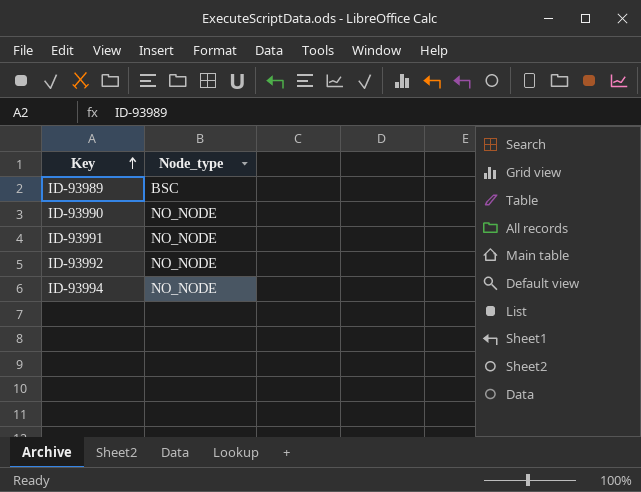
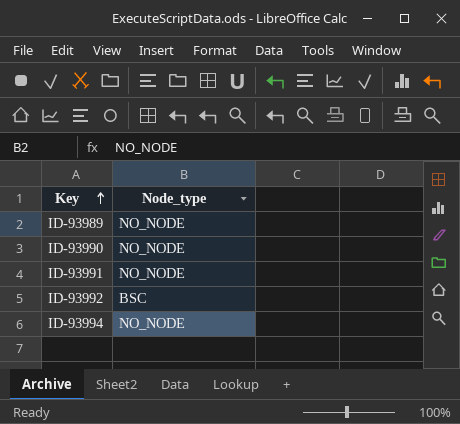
ID-93989 | Node_type: BSC -> NO_NODE
ID-93992 | Node_type: NO_NODE -> BSC

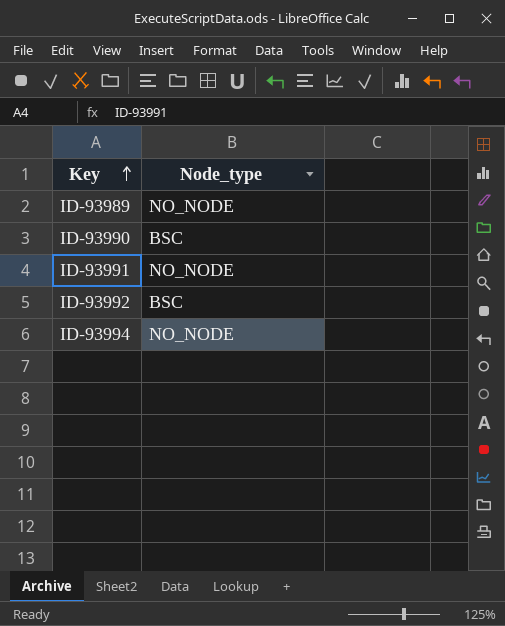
ID-93990 | Node_type: NO_NODE -> BSC

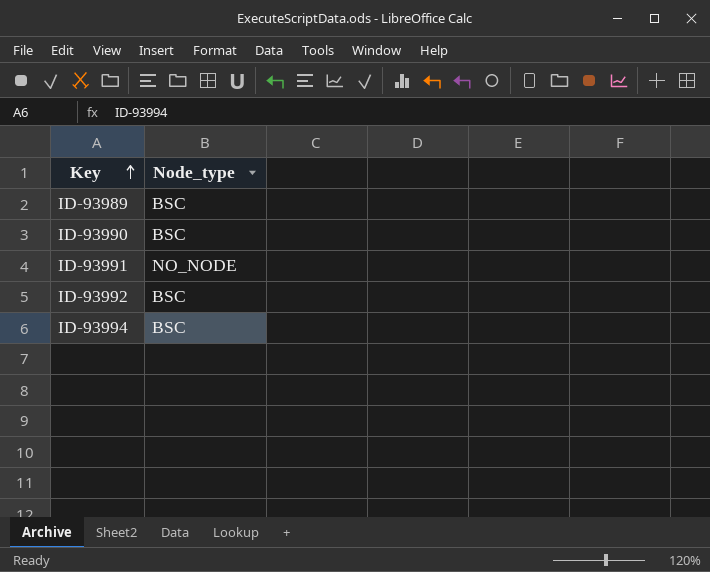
ID-93989 | Node_type: NO_NODE -> BSC
ID-93994 | Node_type: NO_NODE -> BSC

